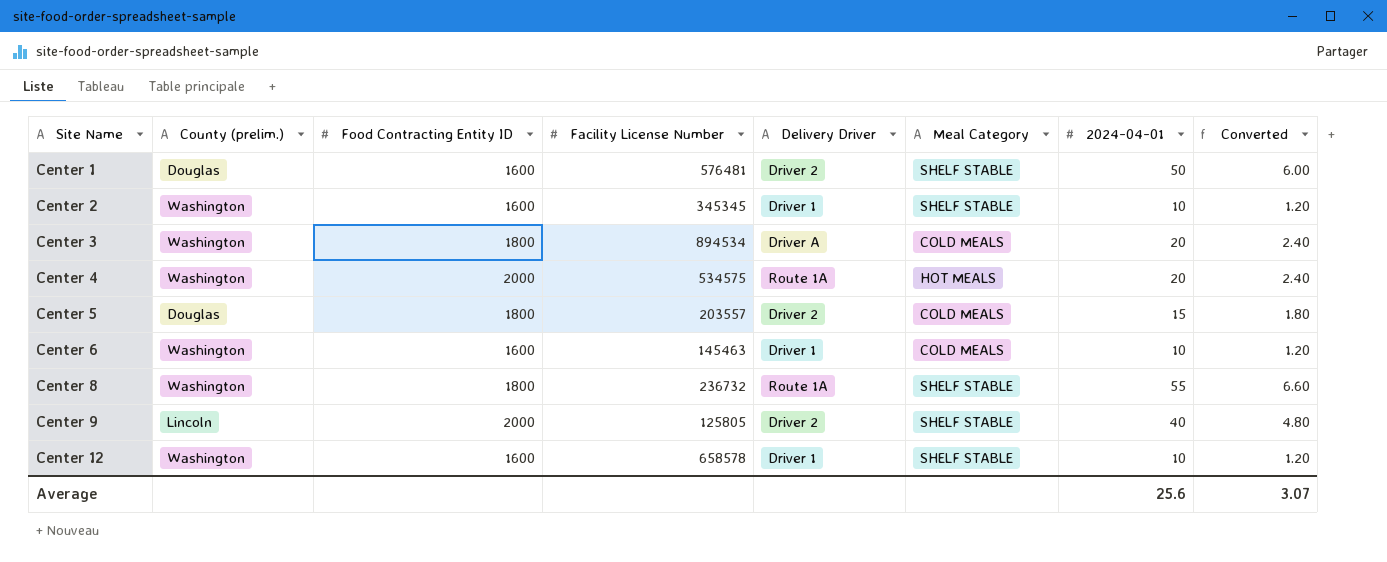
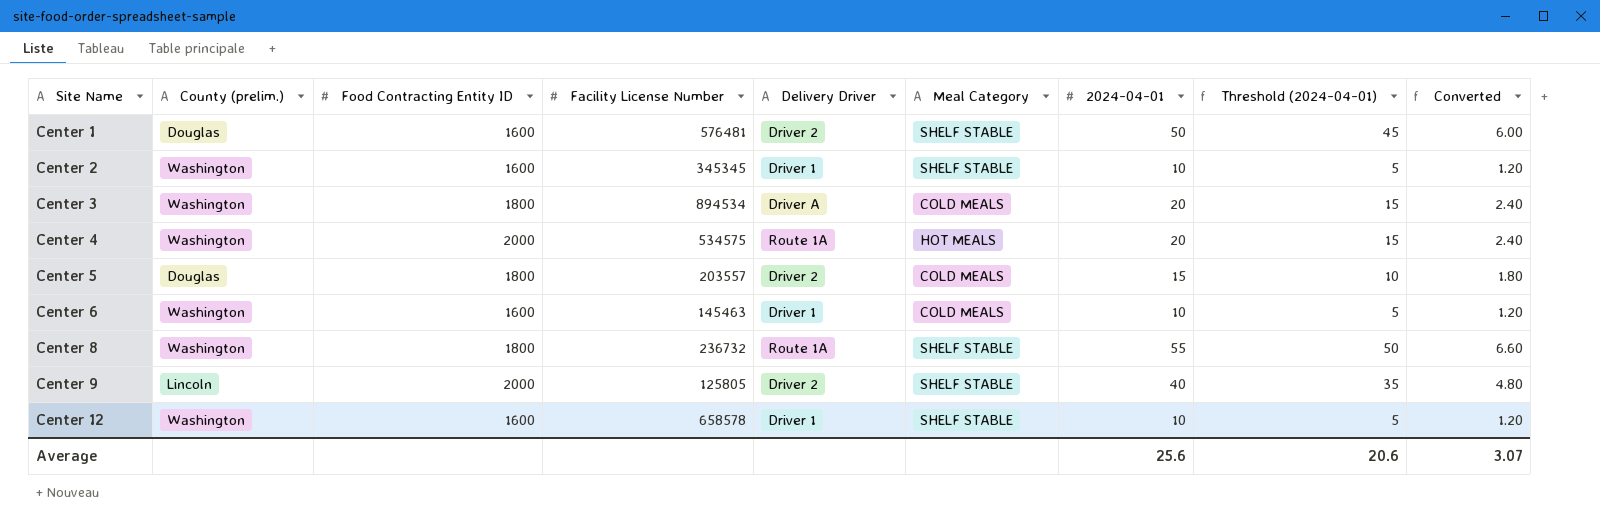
column Threshold (2024-04-01) | formula: none -> [2024-04-01] - 5

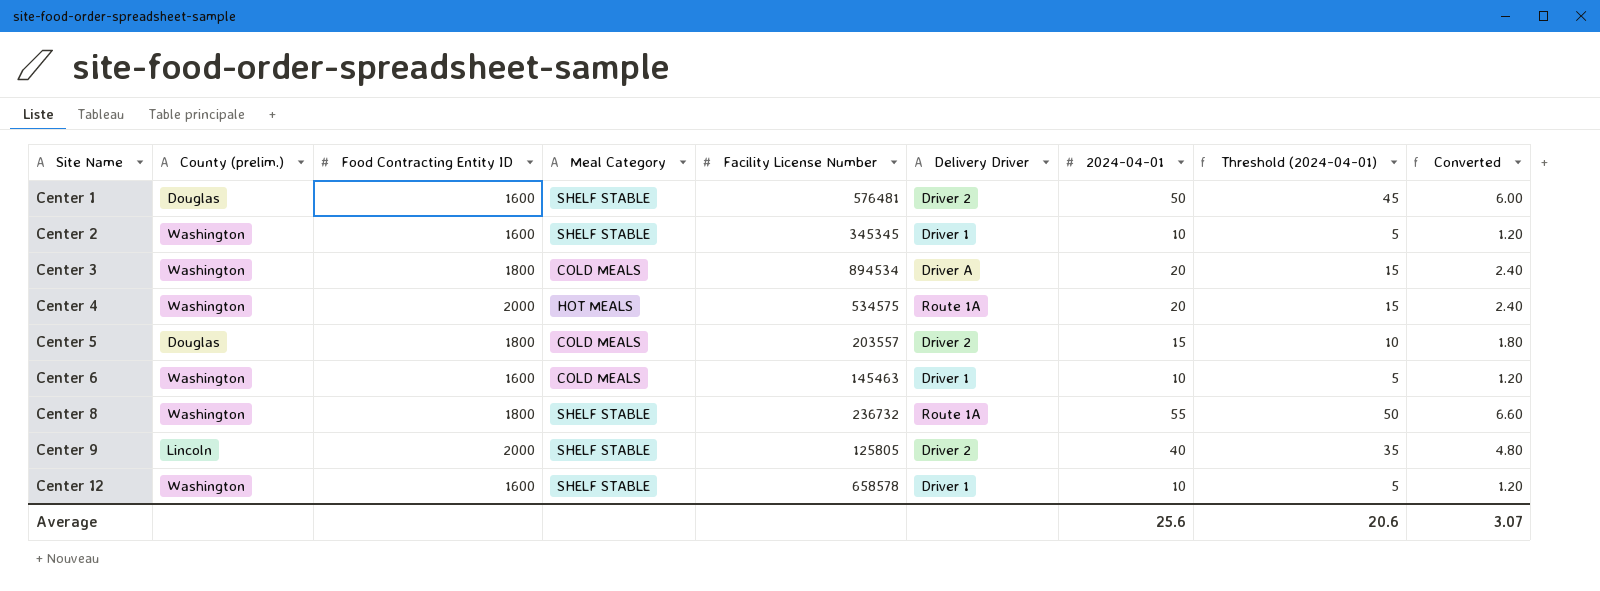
column Meal Category | position: 6 -> 4

